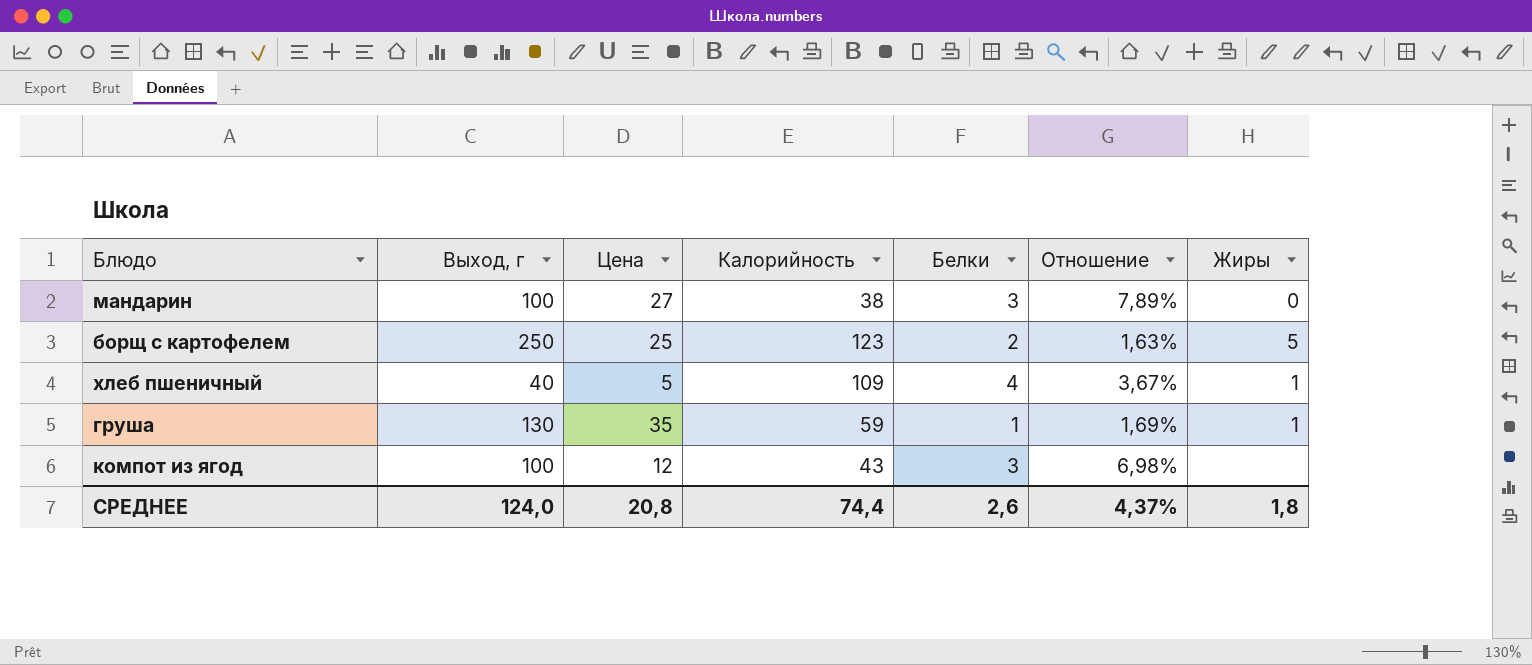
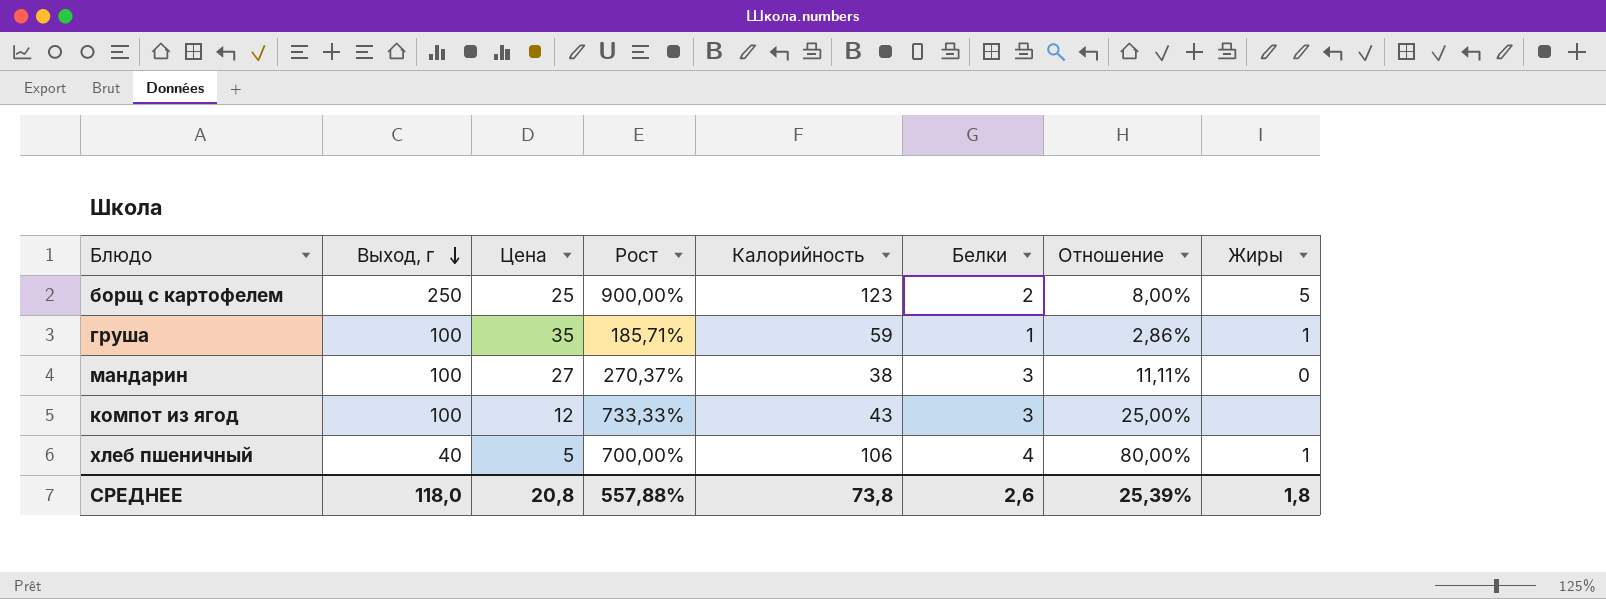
row order: none -> Выход, г descending
column Рост | formula: none -> ([Выход, г] - [Цена]) / [Цена]
column Отношение | formula: [Белки] / [Калорийность] -> [Белки] / [Цена]
груша | Выход, г: 130 -> 100
хлеб пшеничный | Калорийность: 109 -> 106
СРЕДНЕЕ | Выход, г: 124,0 -> 118,0
СРЕДНЕЕ | Калорийность: 74,4 -> 73,8
СРЕДНЕЕ | Отношение: 4,37% -> 25,39%

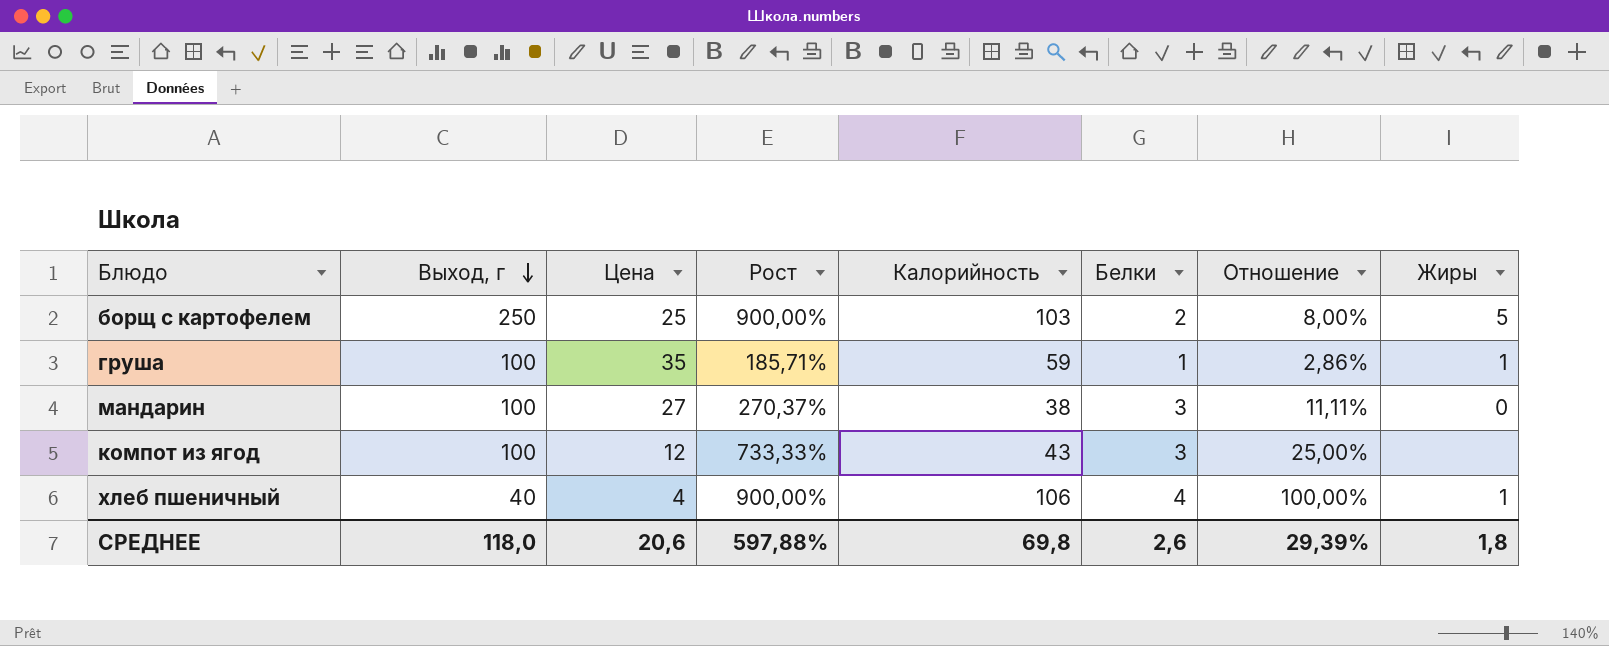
борщ с картофелем | Калорийность: 123 -> 103
хлеб пшеничный | Цена: 5 -> 4
хлеб пшеничный | Рост: 700,00% -> 900,00%
хлеб пшеничный | Отношение: 80,00% -> 100,00%
СРЕДНЕЕ | Цена: 20,8 -> 20,6
СРЕДНЕЕ | Рост: 557,88% -> 597,88%
СРЕДНЕЕ | Калорийность: 73,8 -> 69,8
СРЕДНЕЕ | Отношение: 25,39% -> 29,39%

